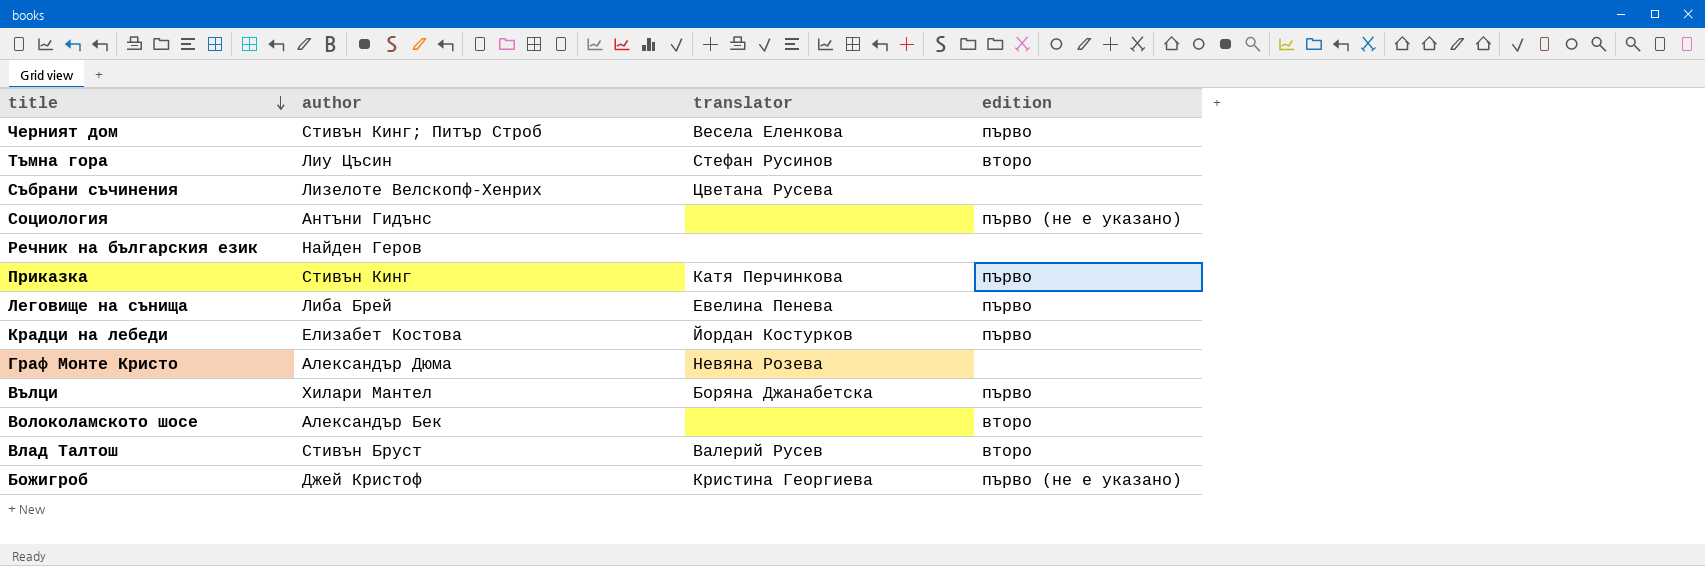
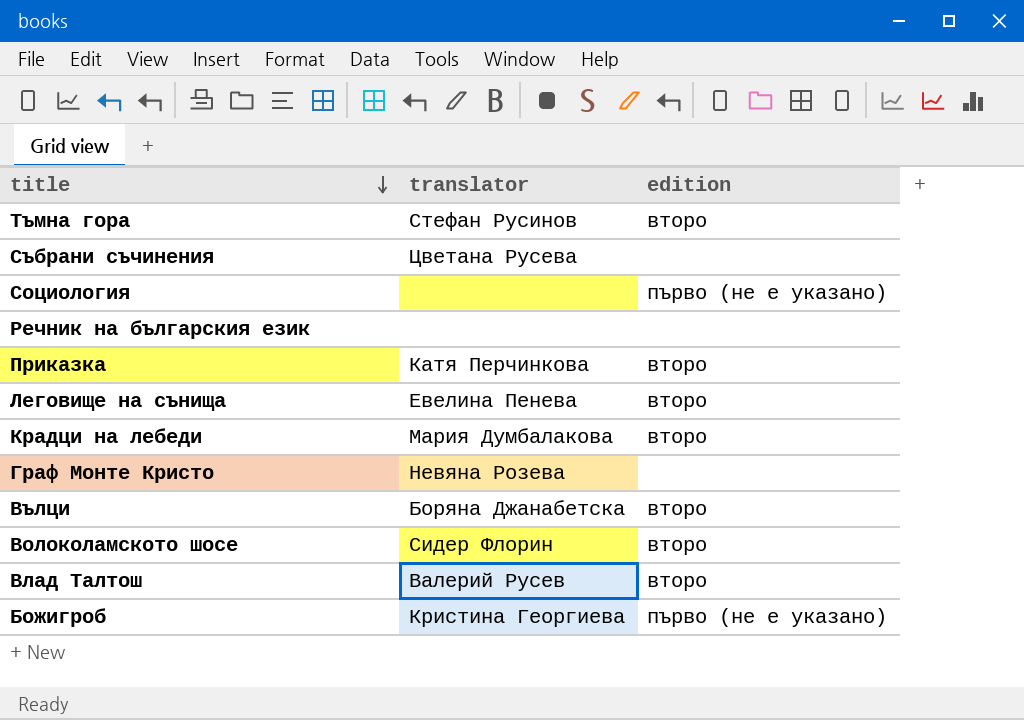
column author | position: 2 -> none
row Черният дом: Стивън Кинг; Питър Строб | Весела Еленкова | първо -> none
Приказка | edition: първо -> второ
Леговище на сънища | edition: първо -> второ
Крадци на лебеди | translator: Йордан Костурков -> Мария Думбалакова
Крадци на лебеди | edition: първо -> второ
Вълци | edition: първо -> второ
Волоколамското шосе | translator: none -> Сидер Флорин

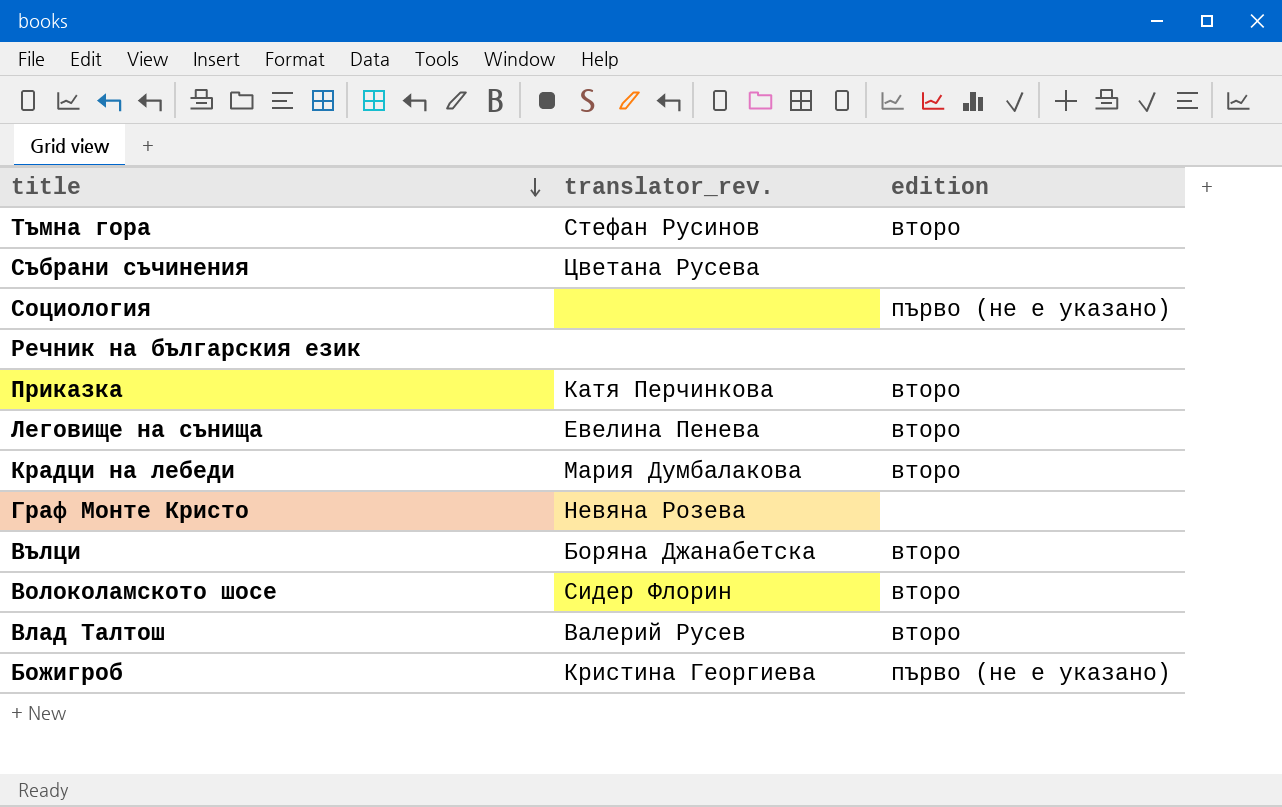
column name: translator -> translator_rev.

